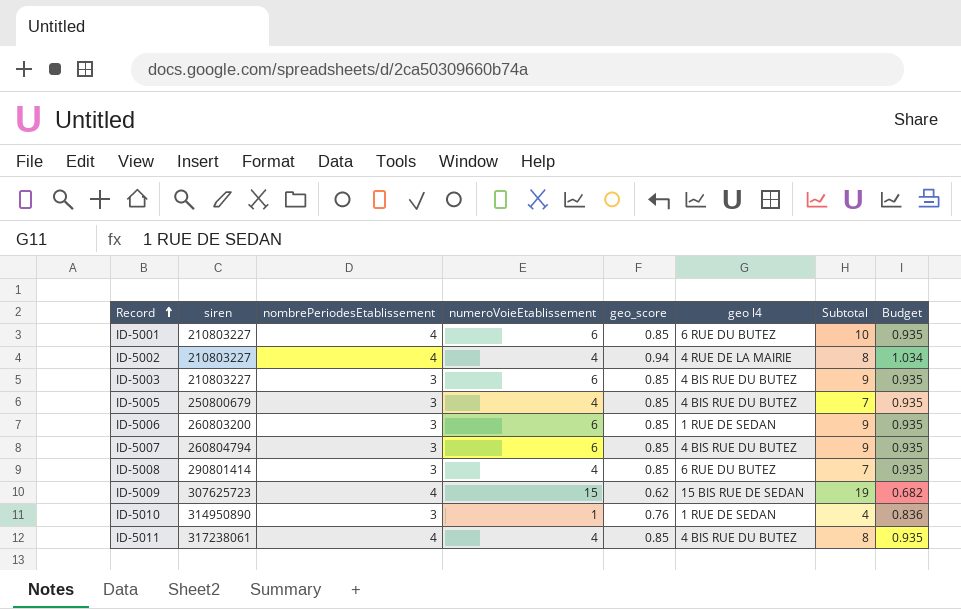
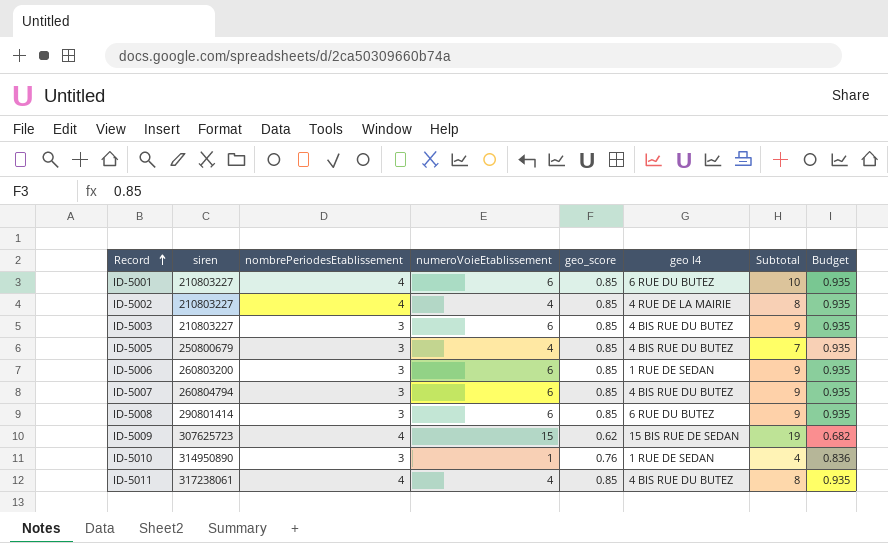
ID-5002 | geo_score: 0.94 -> 0.85
ID-5002 | Budget: 1.034 -> 0.935
ID-5008 | numeroVoieEtablissement: 4 -> 6
ID-5008 | Subtotal: 7 -> 9

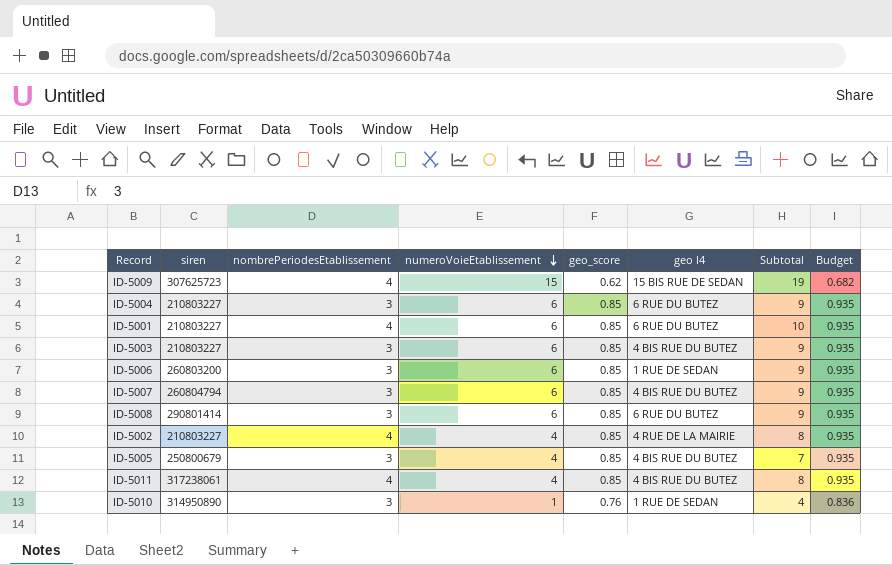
row order: Record ascending -> numeroVoieEtablissement descending
row ID-5004: none -> 210803227 | 3 | 6 | 0.85 | 6 RUE DU BUTEZ | 9 | 0.935

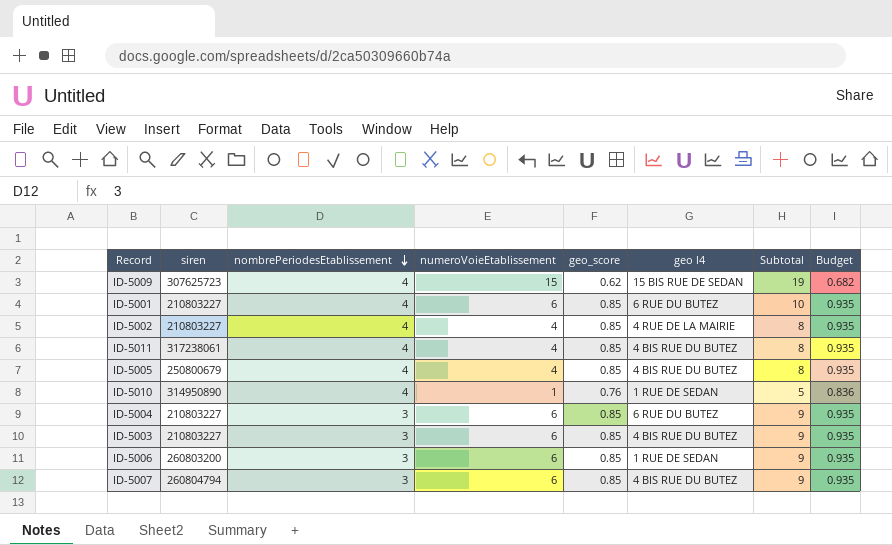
row order: numeroVoieEtablissement descending -> nombrePeriodesEtablissement descending
row ID-5008: 290801414 | 3 | 6 | 0.85 | 6 RUE DU BUTEZ | 9 | 0.935 -> none
ID-5005 | nombrePeriodesEtablissement: 3 -> 4
ID-5005 | Subtotal: 7 -> 8
ID-5010 | nombrePeriodesEtablissement: 3 -> 4
ID-5010 | Subtotal: 4 -> 5

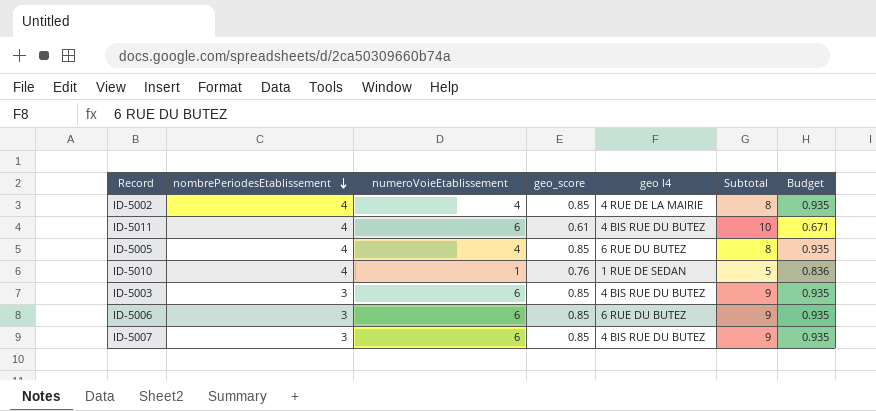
column siren | position: 2 -> none
row ID-5009: 307625723 | 4 | 15 | 0.62 | 15 BIS RUE DE SEDAN | 19 | 0.682 -> none
row ID-5001: 210803227 | 4 | 6 | 0.85 | 6 RUE DU BUTEZ | 10 | 0.935 -> none
row ID-5004: 210803227 | 3 | 6 | 0.85 | 6 RUE DU BUTEZ | 9 | 0.935 -> none
ID-5011 | numeroVoieEtablissement: 4 -> 6
ID-5011 | geo_score: 0.85 -> 0.61
ID-5011 | Subtotal: 8 -> 10
ID-5011 | Budget: 0.935 -> 0.671
ID-5005 | geo l4: 4 BIS RUE DU BUTEZ -> 6 RUE DU BUTEZ
ID-5006 | geo l4: 1 RUE DE SEDAN -> 6 RUE DU BUTEZ

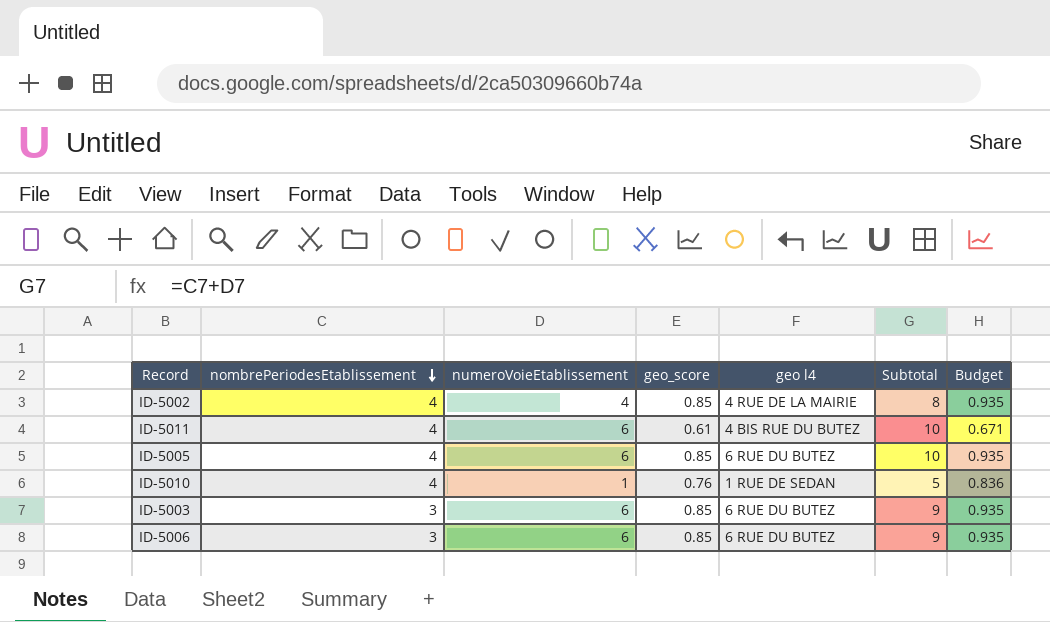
row ID-5007: 3 | 6 | 0.85 | 4 BIS RUE DU BUTEZ | 9 | 0.935 -> none
ID-5005 | numeroVoieEtablissement: 4 -> 6
ID-5005 | Subtotal: 8 -> 10
ID-5003 | geo l4: 4 BIS RUE DU BUTEZ -> 6 RUE DU BUTEZ

